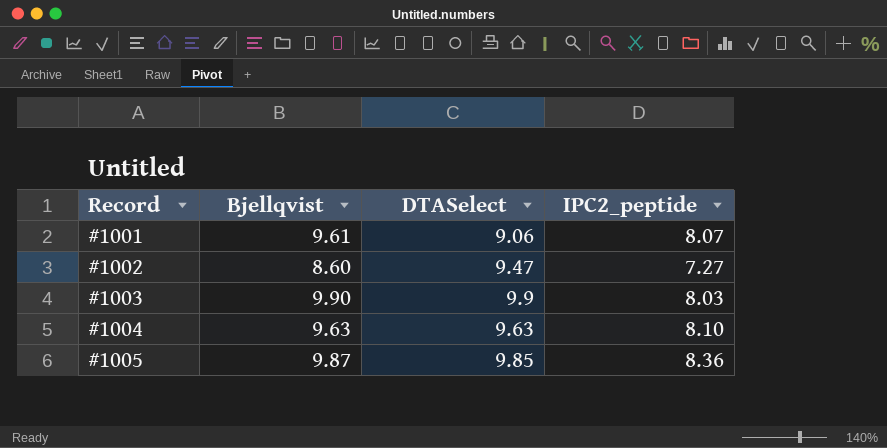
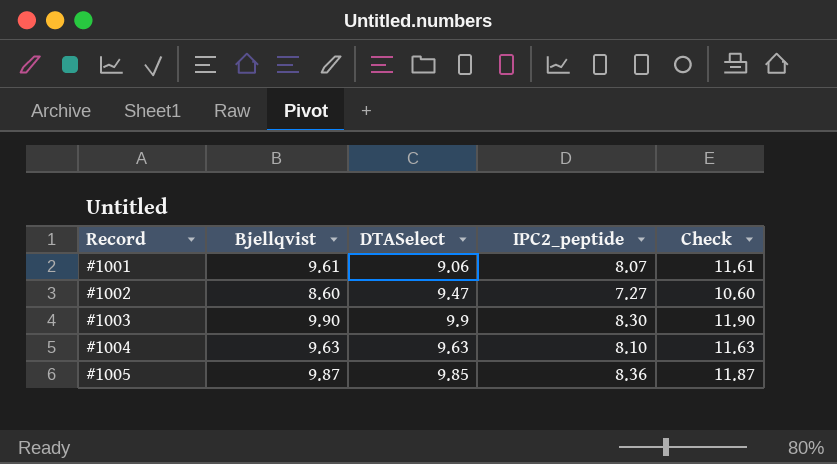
column Check | formula: none -> [Bjellqvist] + 2
#1003 | IPC2_peptide: 8.03 -> 8.30

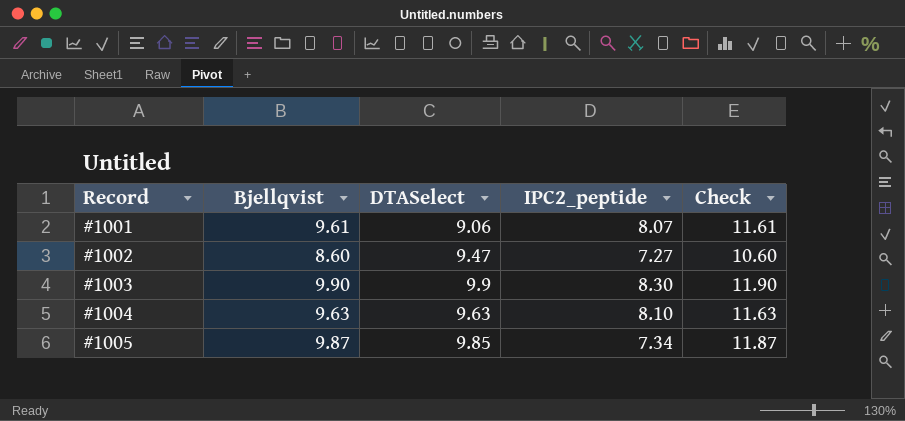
#1005 | IPC2_peptide: 8.36 -> 7.34

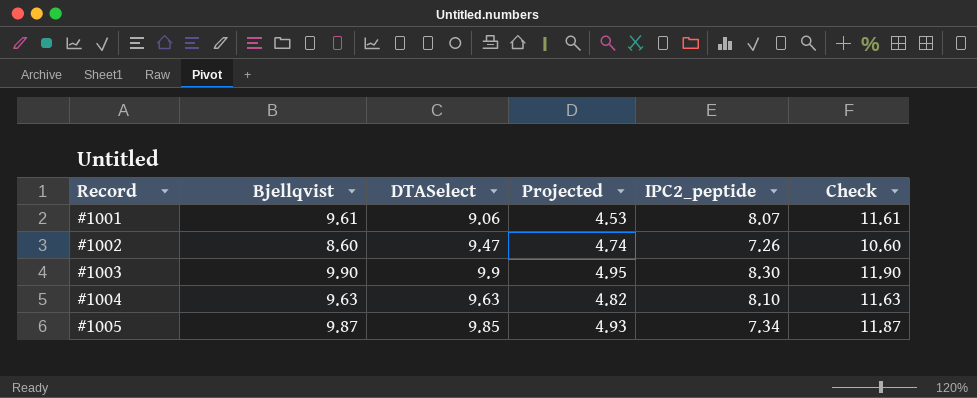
column Projected | formula: none -> [DTASelect] * 0.5
#1002 | IPC2_peptide: 7.27 -> 7.26

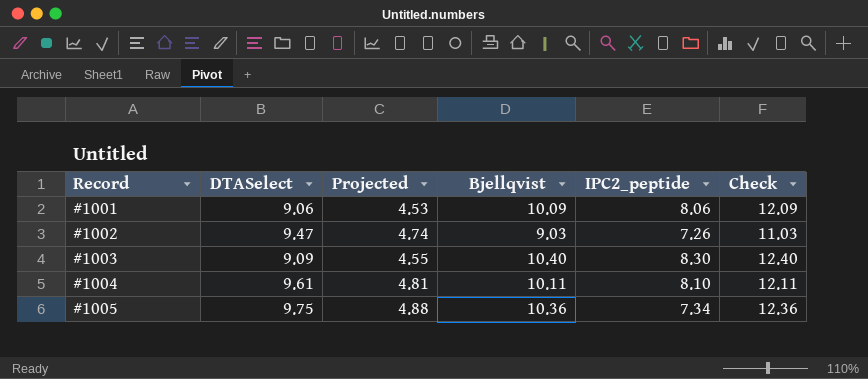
column Bjellqvist | position: 2 -> 4
#1001 | Bjellqvist: 9.61 -> 10.09
#1001 | IPC2_peptide: 8.07 -> 8.06
#1001 | Check: 11.61 -> 12.09
#1002 | Bjellqvist: 8.60 -> 9.03
#1002 | Check: 10.60 -> 11.03
#1003 | DTASelect: 9.9 -> 9.09
#1003 | Projected: 4.95 -> 4.55
#1003 | Bjellqvist: 9.90 -> 10.40
#1003 | Check: 11.90 -> 12.40
#1004 | DTASelect: 9.63 -> 9.61
#1004 | Projected: 4.82 -> 4.81
#1004 | Bjellqvist: 9.63 -> 10.11
#1004 | Check: 11.63 -> 12.11
#1005 | DTASelect: 9.85 -> 9.75
#1005 | Projected: 4.93 -> 4.88
#1005 | Bjellqvist: 9.87 -> 10.36
#1005 | Check: 11.87 -> 12.36

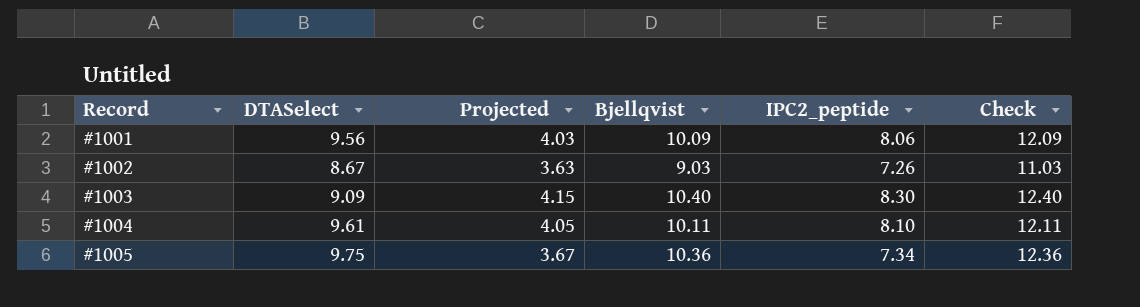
column Projected | formula: [DTASelect] * 0.5 -> [IPC2_peptide] * 0.5
#1001 | DTASelect: 9.06 -> 9.56
#1002 | DTASelect: 9.47 -> 8.67

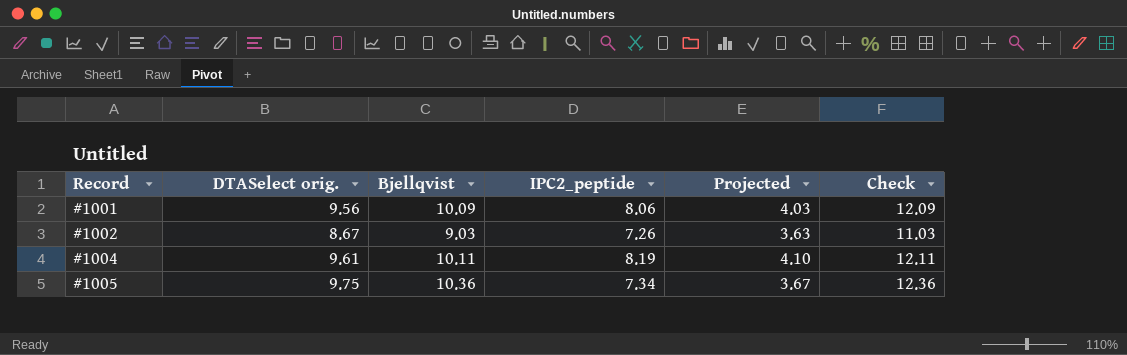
column name: DTASelect -> DTASelect orig.
column Projected | position: 3 -> 5
row #1003: 9.09 | 4.15 | 10.40 | 8.30 | 12.40 -> none
#1004 | IPC2_peptide: 8.10 -> 8.19
#1004 | Projected: 4.05 -> 4.10

